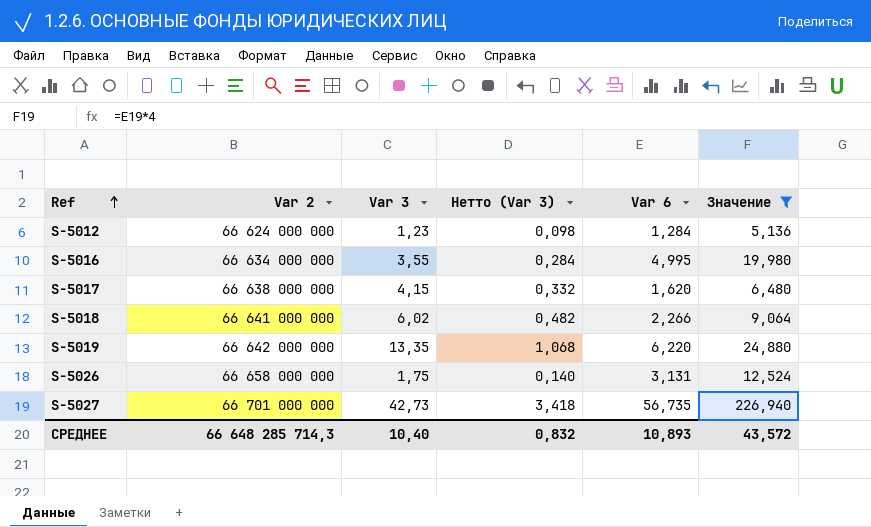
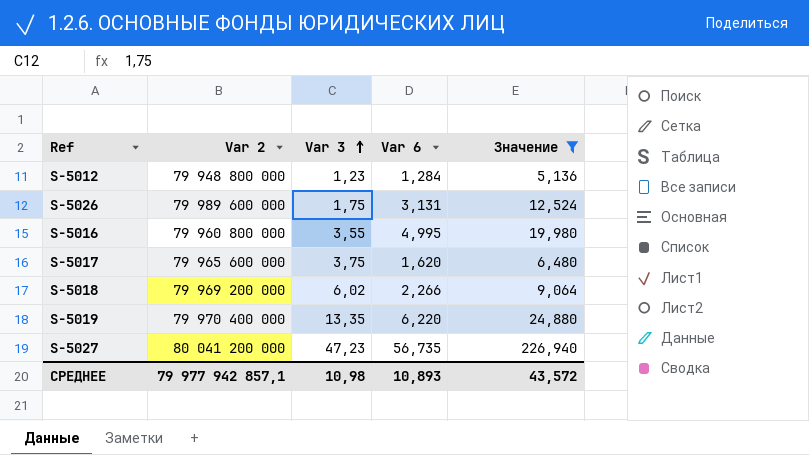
row order: Ref ascending -> Var 3 ascending
column Нетто (Var 3) | formula: [Var 3] * 0,08 -> none
S-5012 | Var 2: 66 624 000 000 -> 79 948 800 000
S-5026 | Var 2: 66 658 000 000 -> 79 989 600 000
S-5016 | Var 2: 66 634 000 000 -> 79 960 800 000
S-5017 | Var 2: 66 638 000 000 -> 79 965 600 000
S-5017 | Var 3: 4,15 -> 3,75
S-5018 | Var 2: 66 641 000 000 -> 79 969 200 000
S-5019 | Var 2: 66 642 000 000 -> 79 970 400 000
S-5027 | Var 2: 66 701 000 000 -> 80 041 200 000
S-5027 | Var 3: 42,73 -> 47,23
СРЕДНЕЕ | Var 2: 66 648 285 714,3 -> 79 977 942 857,1
СРЕДНЕЕ | Var 3: 10,40 -> 10,98

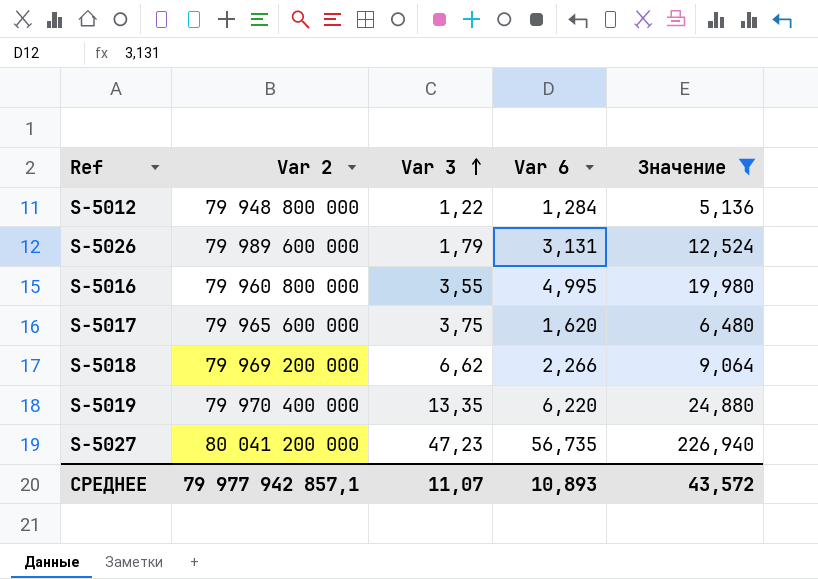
S-5012 | Var 3: 1,23 -> 1,22
S-5026 | Var 3: 1,75 -> 1,79
S-5018 | Var 3: 6,02 -> 6,62
СРЕДНЕЕ | Var 3: 10,98 -> 11,07

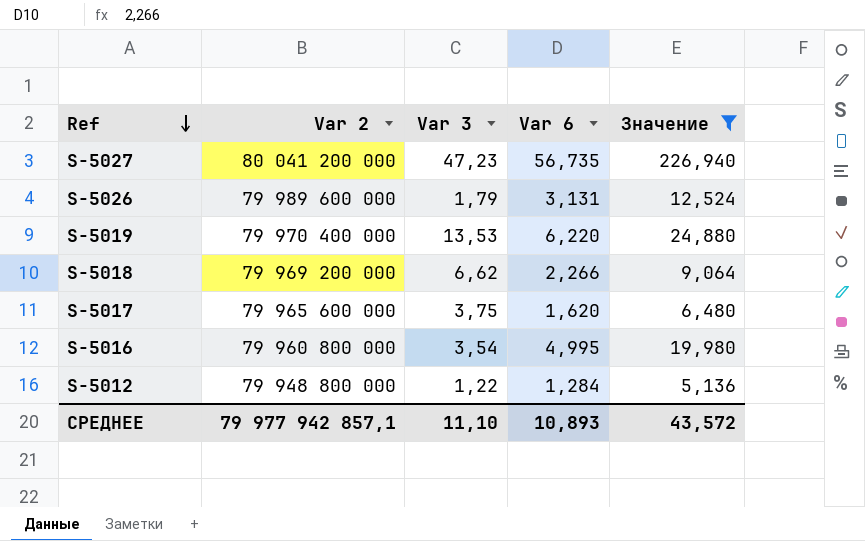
row order: Var 3 ascending -> Ref descending
S-5019 | Var 3: 13,35 -> 13,53
S-5016 | Var 3: 3,55 -> 3,54
СРЕДНЕЕ | Var 3: 11,07 -> 11,10

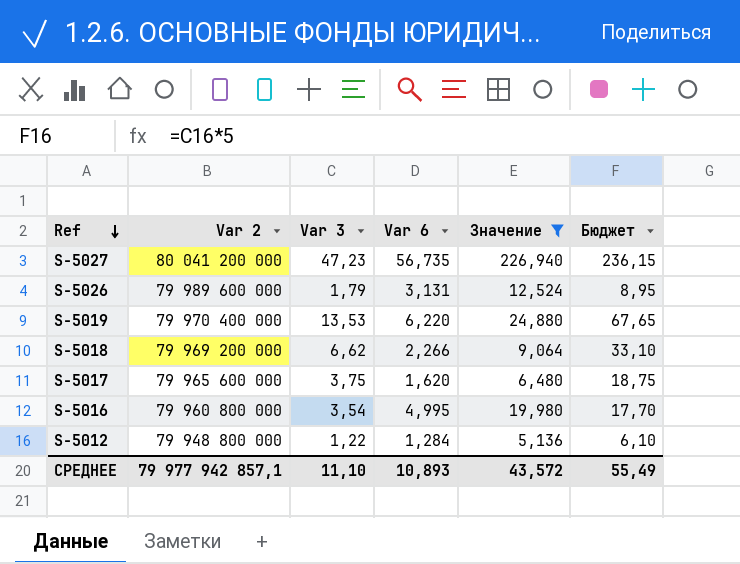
column Бюджет | formula: none -> [Var 3] * 5

